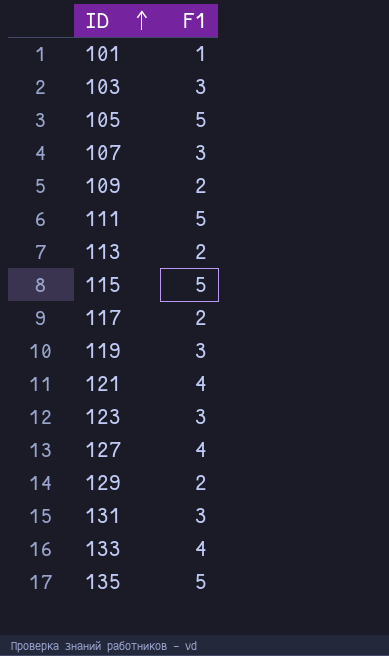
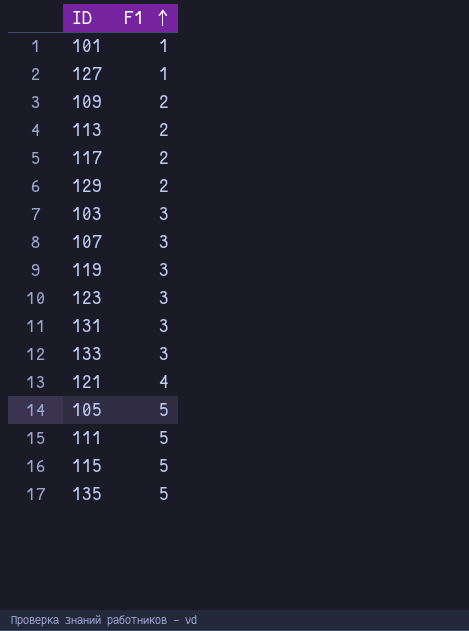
row order: ID ascending -> F1 ascending
127 | F1: 4 -> 1
133 | F1: 4 -> 3

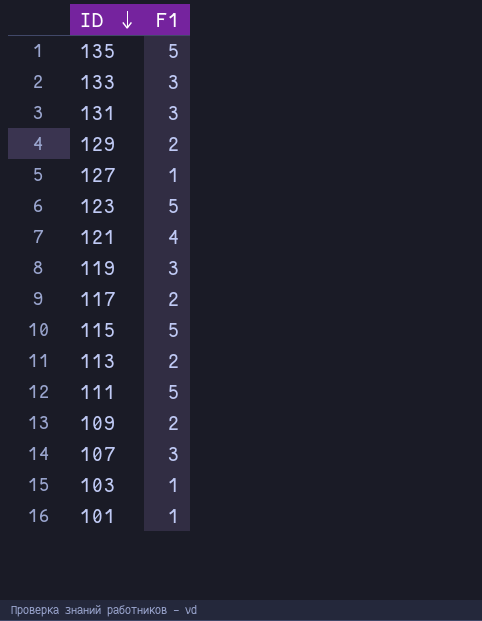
row order: F1 ascending -> ID descending
row 105: 5 -> none
123 | F1: 3 -> 5
103 | F1: 3 -> 1

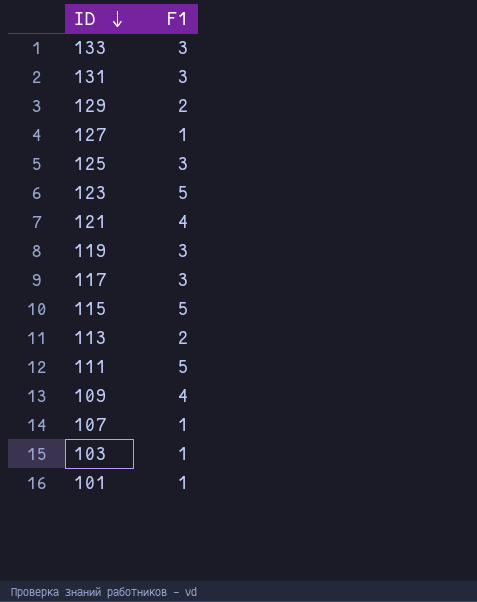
row 135: 5 -> none
row 125: none -> 3
117 | F1: 2 -> 3
109 | F1: 2 -> 4
107 | F1: 3 -> 1

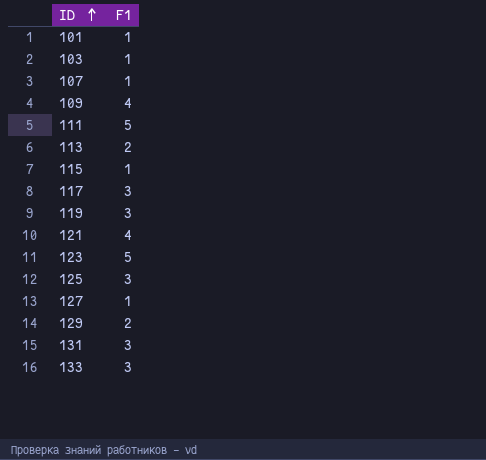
row order: ID descending -> ID ascending
115 | F1: 5 -> 1

